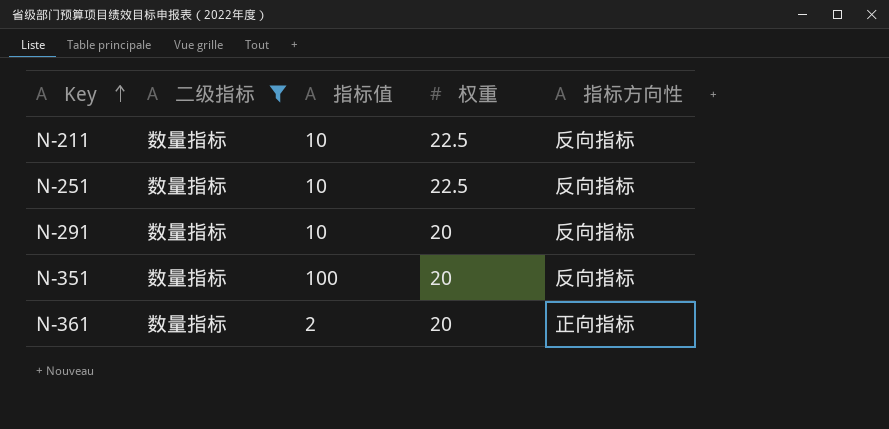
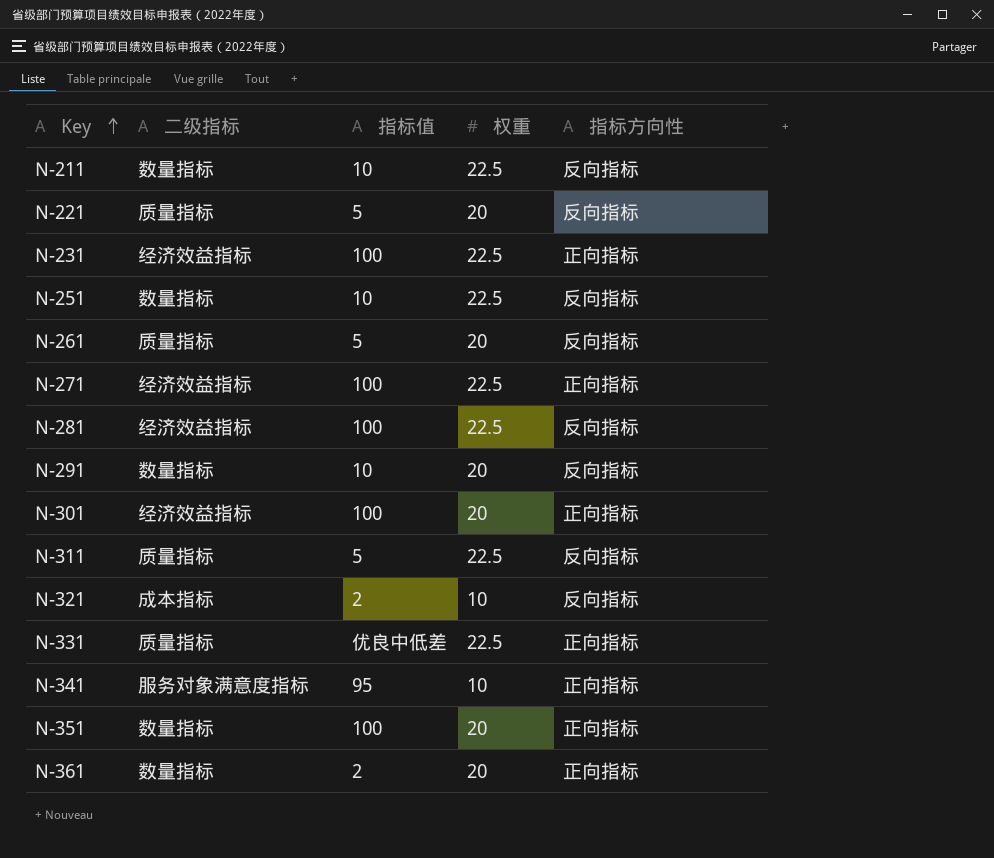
filter: 二级指标 = 数量指标 -> none
N-351 | 指标方向性: 反向指标 -> 正向指标

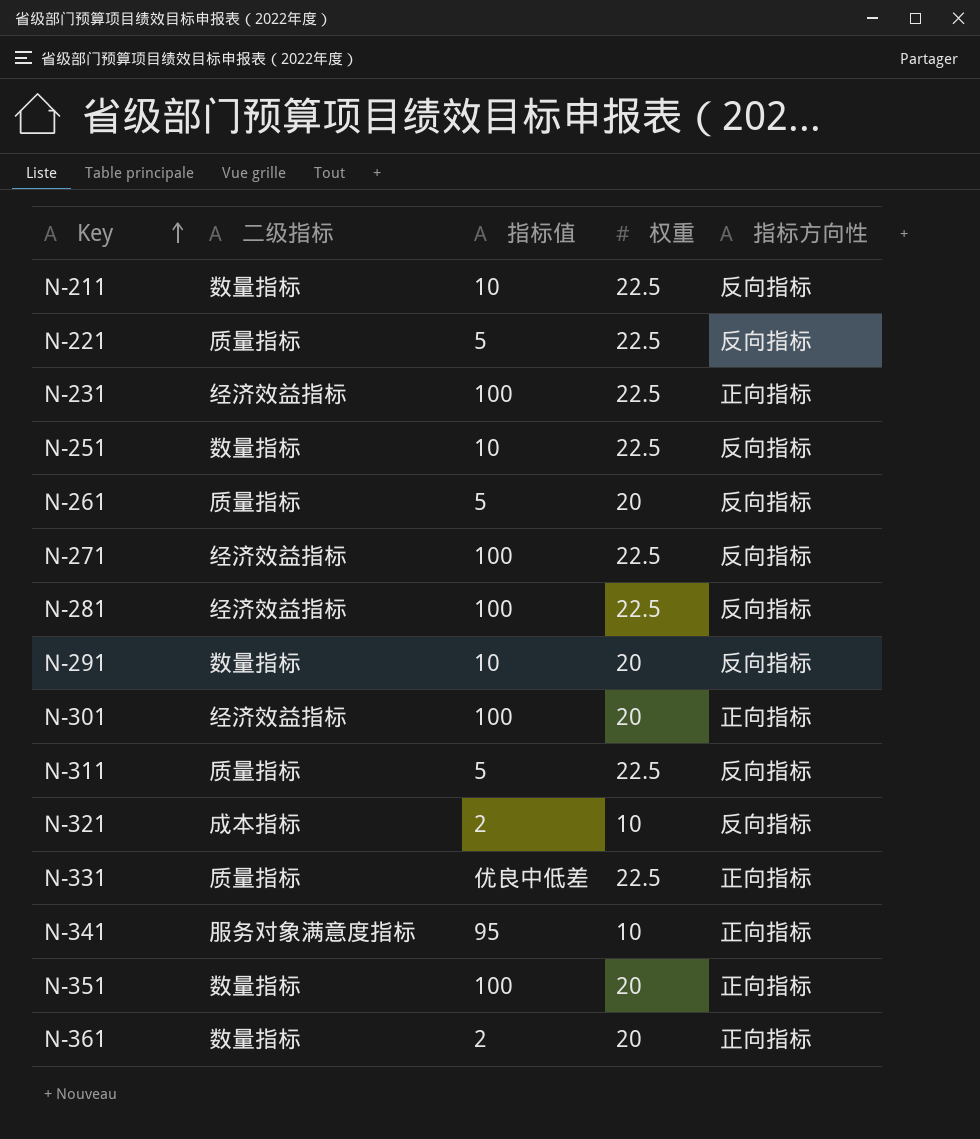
N-221 | 权重: 20 -> 22.5
N-271 | 指标方向性: 正向指标 -> 反向指标

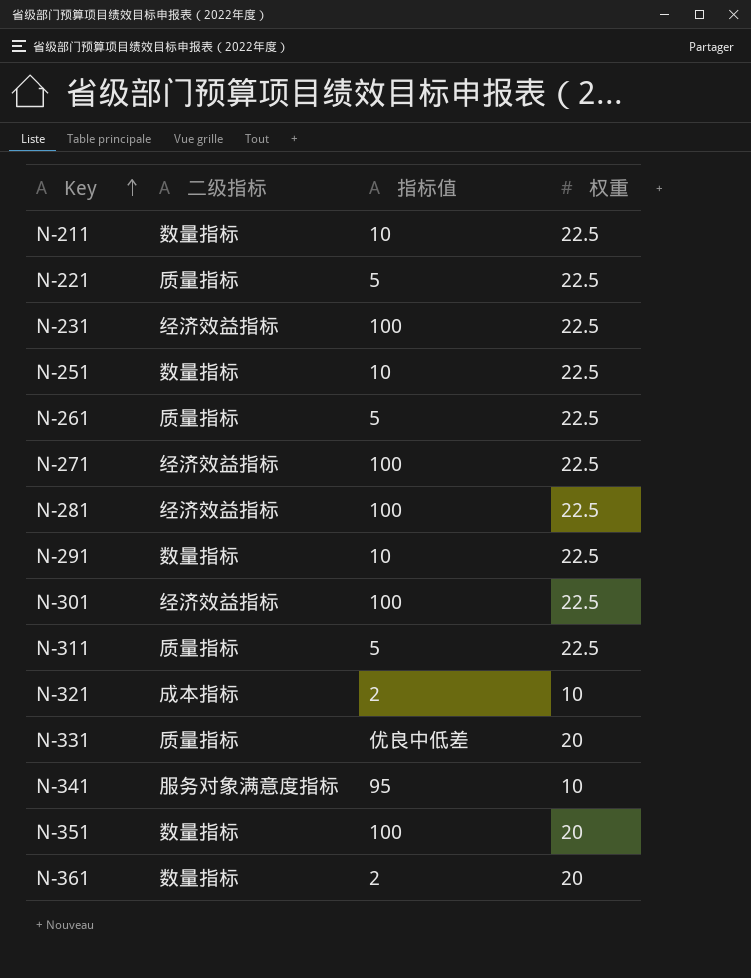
column 指标方向性 | position: 5 -> none
N-261 | 权重: 20 -> 22.5
N-291 | 权重: 20 -> 22.5
N-301 | 权重: 20 -> 22.5
N-331 | 权重: 22.5 -> 20

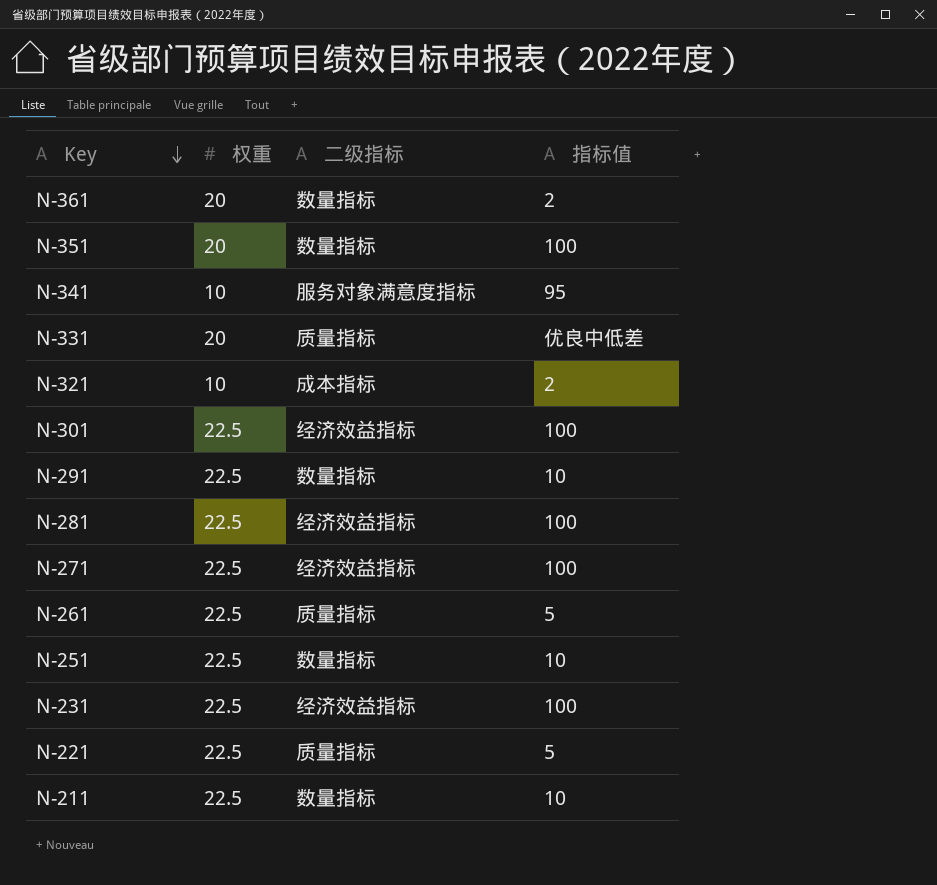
row order: Key ascending -> Key descending
column 权重 | position: 4 -> 2
row N-311: 质量指标 | 5 | 22.5 -> none

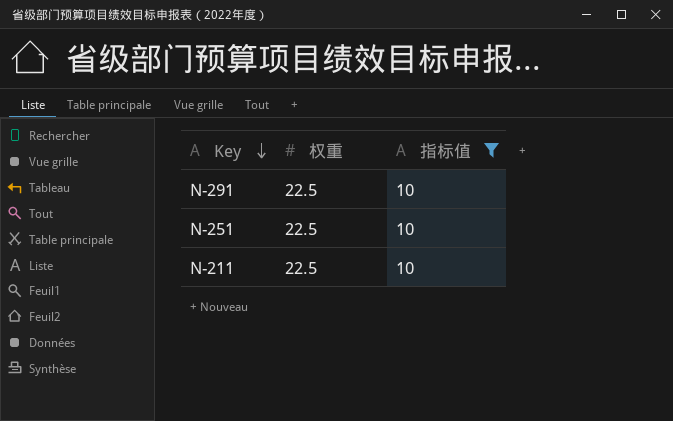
filter: none -> 指标值 = 10
column 二级指标 | position: 3 -> none

